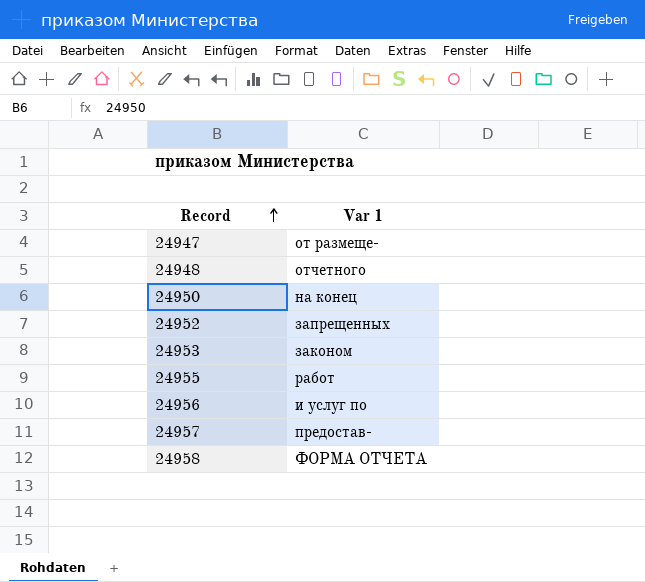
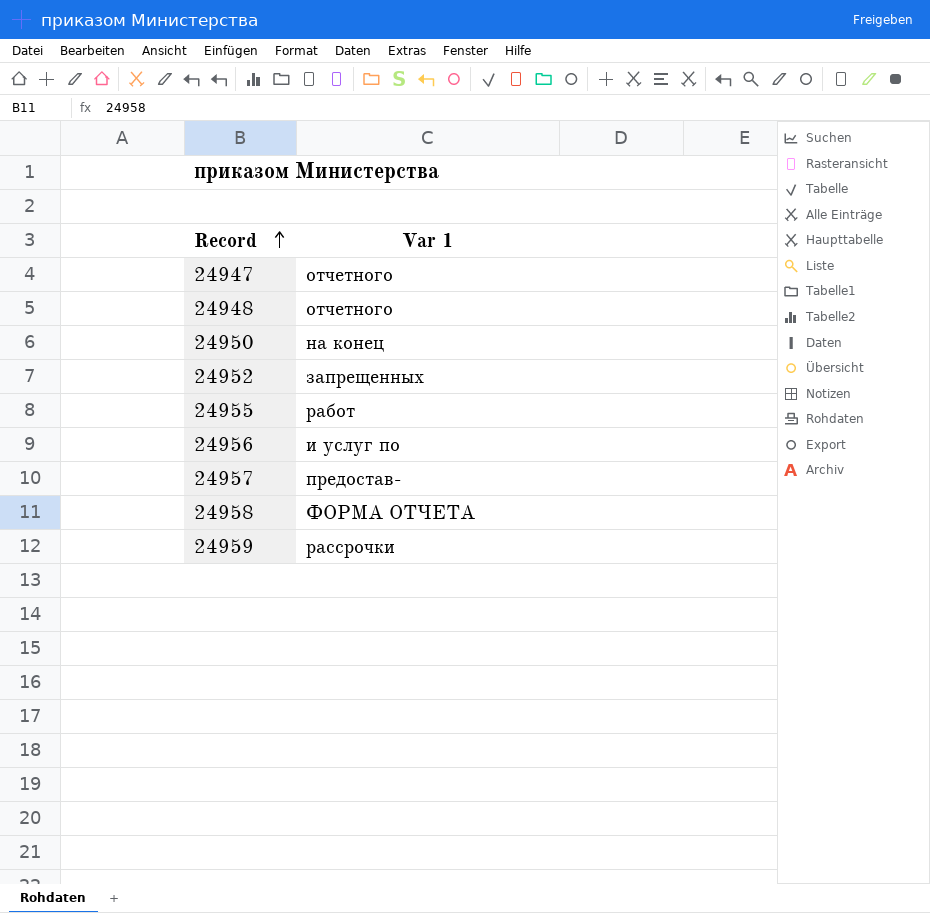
row 24953: законом -> none
24947 | Var 1: от размеще- -> отчетного
row 24959: none -> рассрочки

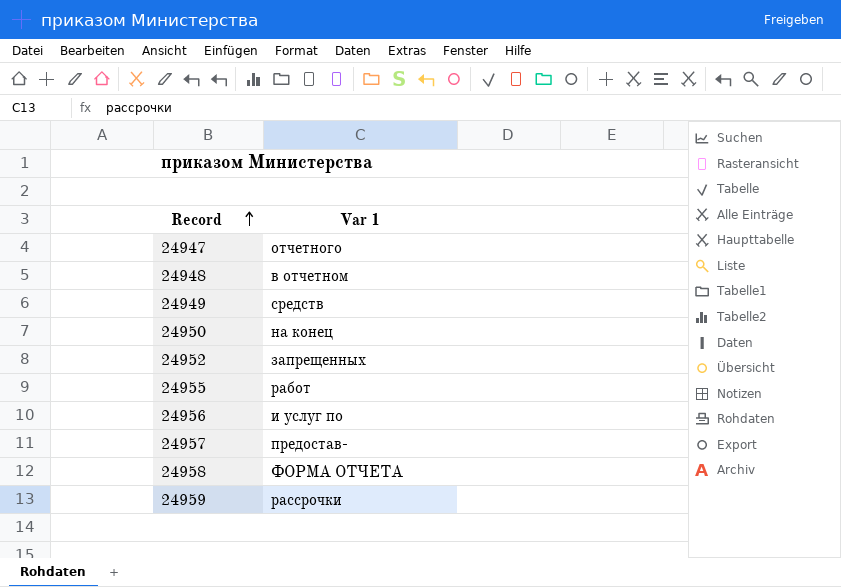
24948 | Var 1: отчетного -> в отчетном
row 24949: none -> средств

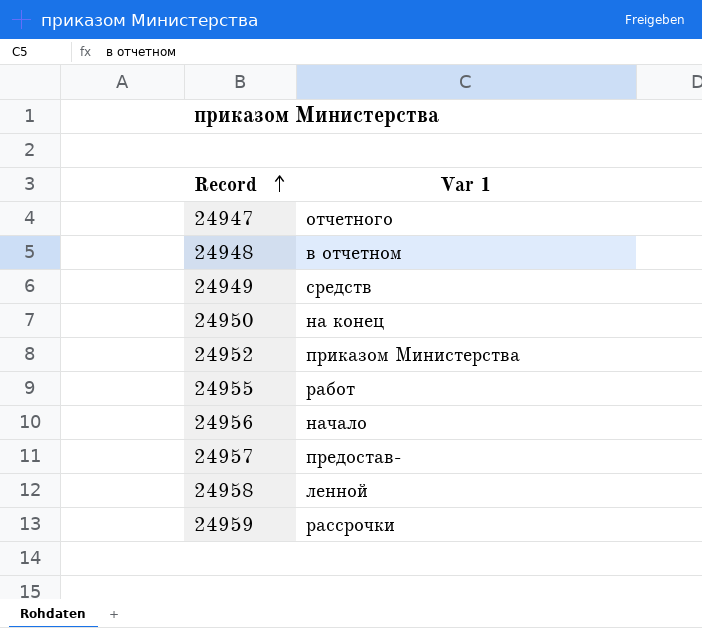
24952 | Var 1: запрещенных -> приказом Министерства
24956 | Var 1: и услуг по -> начало
24958 | Var 1: ФОРМА ОТЧЕТА -> ленной

